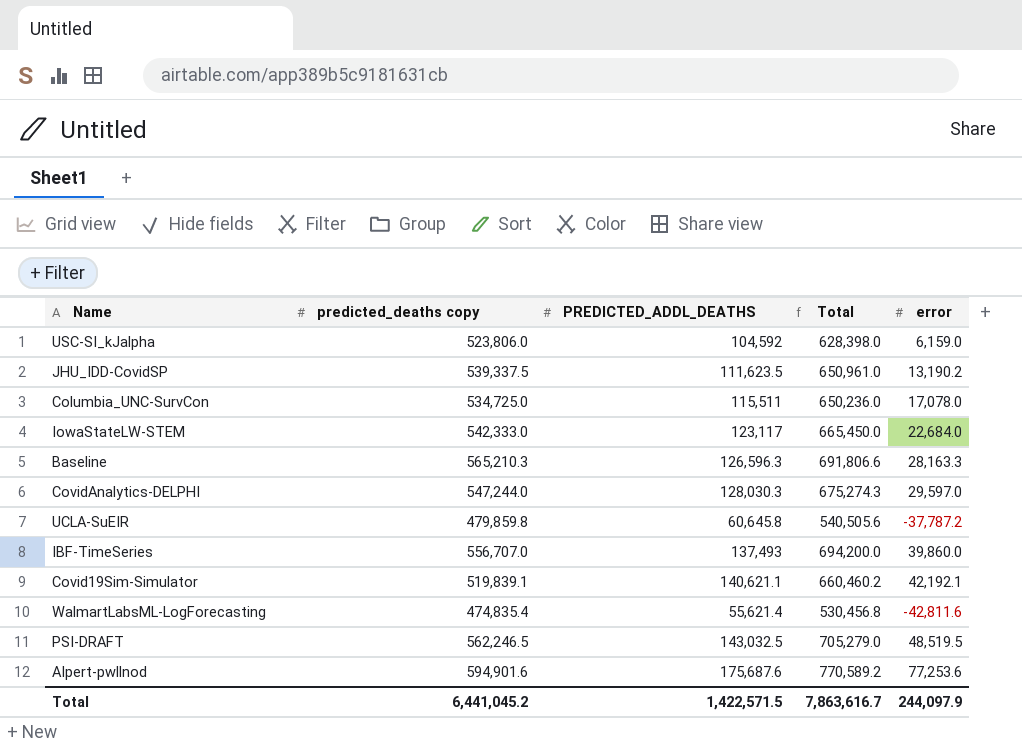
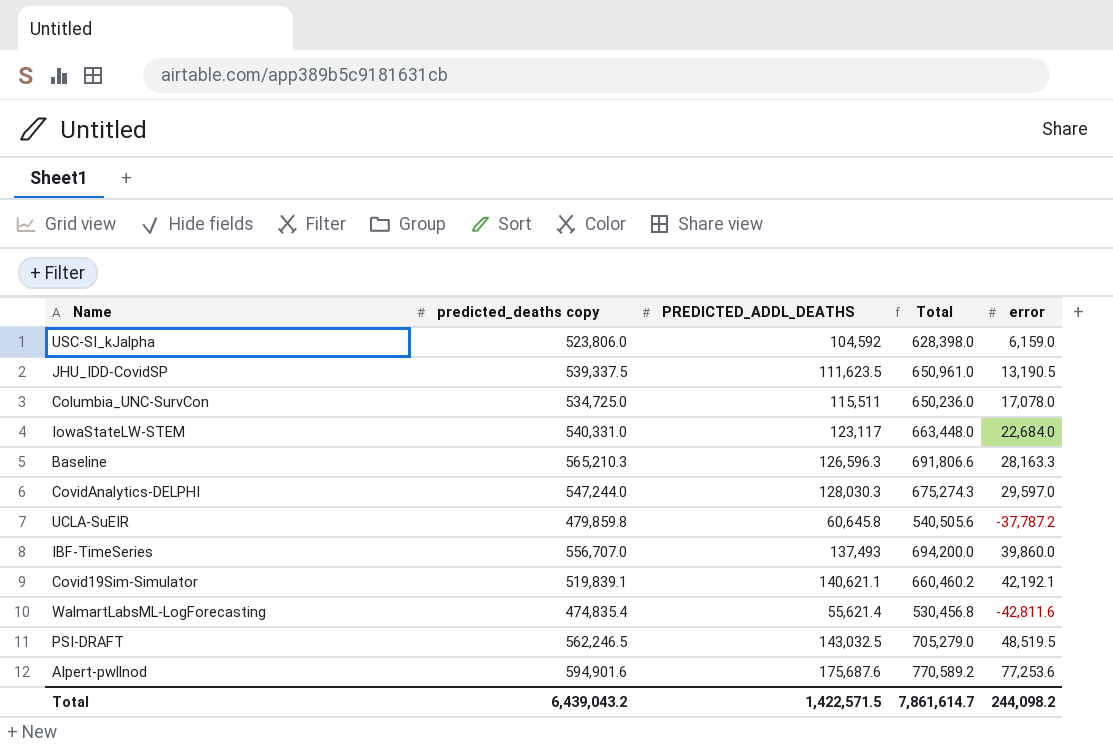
JHU_IDD-CovidSP | error: 13,190.2 -> 13,190.5
IowaStateLW-STEM | predicted_deaths copy: 542,333.0 -> 540,331.0
IowaStateLW-STEM | Total: 665,450.0 -> 663,448.0
Total | predicted_deaths copy: 6,441,045.2 -> 6,439,043.2
Total | Total: 7,863,616.7 -> 7,861,614.7
Total | error: 244,097.9 -> 244,098.2

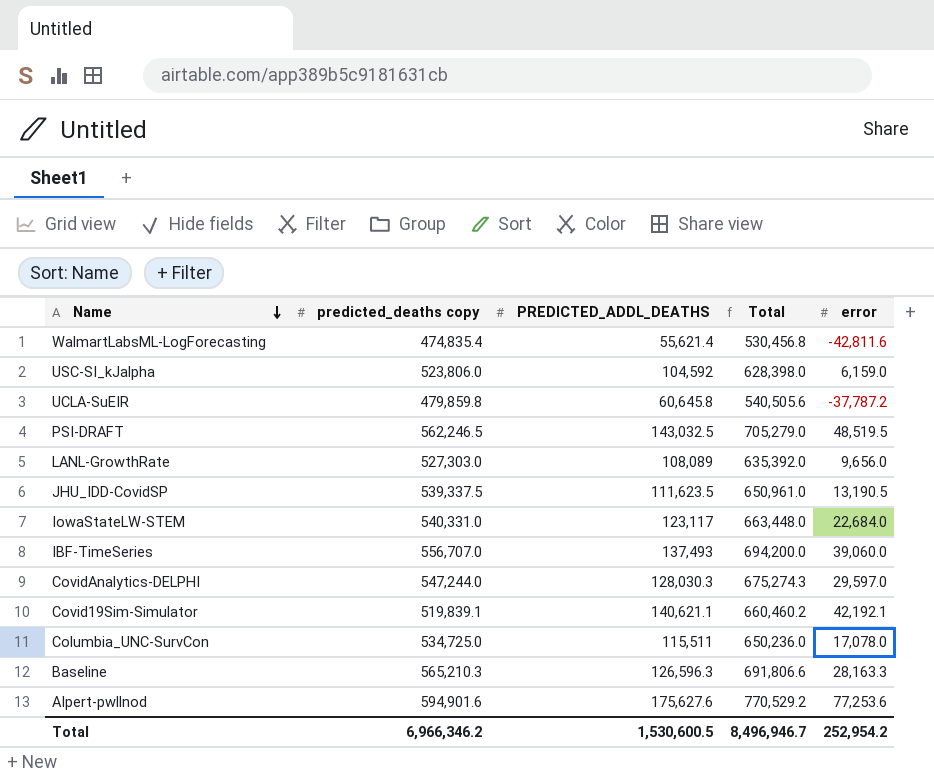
row order: none -> Name descending
row LANL-GrowthRate: none -> 527,303.0 | 108,089 | 635,392.0 | 9,656.0
IBF-TimeSeries | error: 39,860.0 -> 39,060.0
AIpert-pwllnod | PREDICTED_ADDL_DEATHS: 175,687.6 -> 175,627.6
AIpert-pwllnod | Total: 770,589.2 -> 770,529.2
Total | predicted_deaths copy: 6,439,043.2 -> 6,966,346.2
Total | PREDICTED_ADDL_DEATHS: 1,422,571.5 -> 1,530,600.5
Total | Total: 7,861,614.7 -> 8,496,946.7
Total | error: 244,098.2 -> 252,954.2

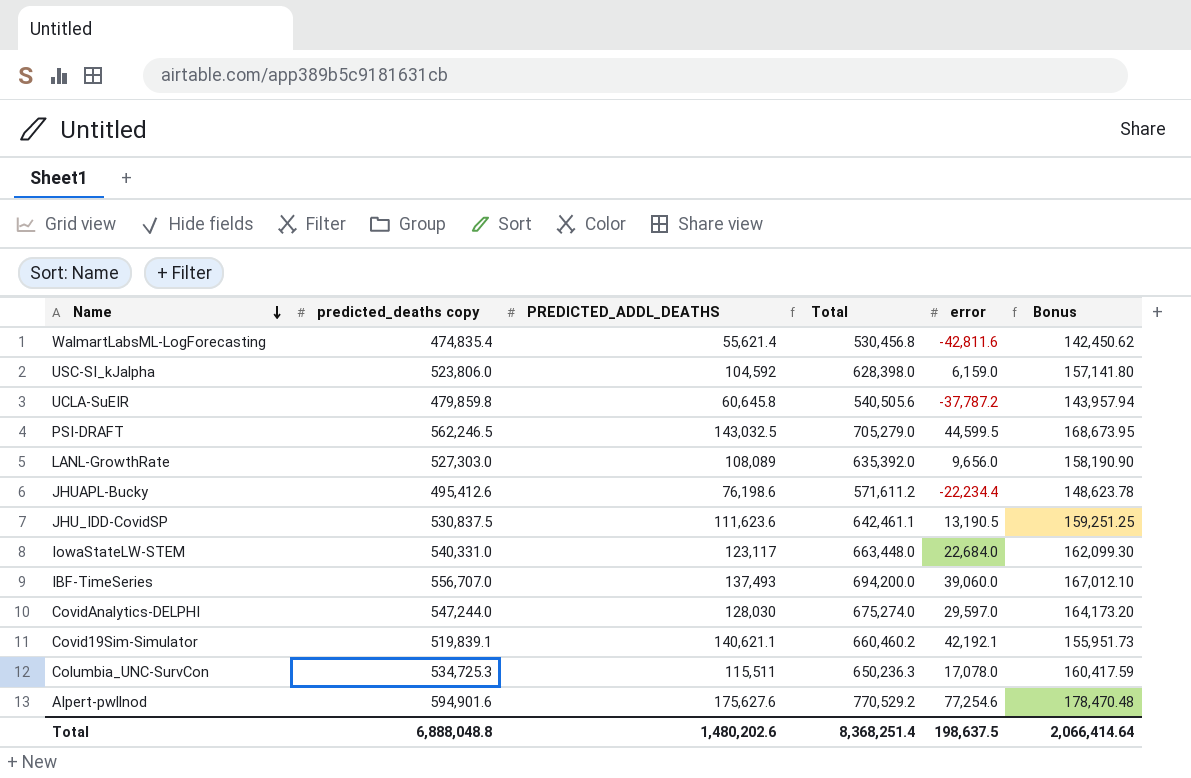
column Bonus | formula: none -> [predicted_deaths copy] * 0.3
row Baseline: 565,210.3 | 126,596.3 | 691,806.6 | 28,163.3 -> none
PSI-DRAFT | error: 48,519.5 -> 44,599.5
row JHUAPL-Bucky: none -> 495,412.6 | 76,198.6 | 571,611.2 | -22,234.4 | 148,623.78
JHU_IDD-CovidSP | predicted_deaths copy: 539,337.5 -> 530,837.5
JHU_IDD-CovidSP | PREDICTED_ADDL_DEATHS: 111,623.5 -> 111,623.6
JHU_IDD-CovidSP | Total: 650,961.0 -> 642,461.1
CovidAnalytics-DELPHI | PREDICTED_ADDL_DEATHS: 128,030.3 -> 128,030
CovidAnalytics-DELPHI | Total: 675,274.3 -> 675,274.0
Columbia_UNC-SurvCon | predicted_deaths copy: 534,725.0 -> 534,725.3
Columbia_UNC-SurvCon | Total: 650,236.0 -> 650,236.3
AIpert-pwllnod | error: 77,253.6 -> 77,254.6
Total | predicted_deaths copy: 6,966,346.2 -> 6,888,048.8
Total | PREDICTED_ADDL_DEATHS: 1,530,600.5 -> 1,480,202.6
Total | Total: 8,496,946.7 -> 8,368,251.4
Total | error: 252,954.2 -> 198,637.5

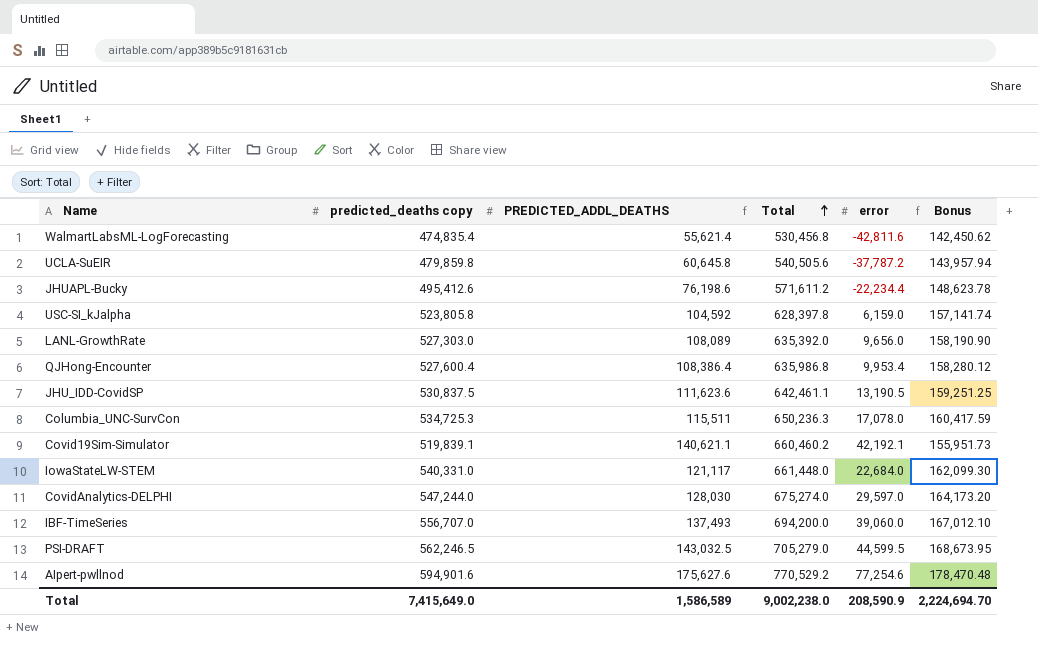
row order: Name descending -> Total ascending
USC-SI_kJalpha | predicted_deaths copy: 523,806.0 -> 523,805.8
USC-SI_kJalpha | Total: 628,398.0 -> 628,397.8
USC-SI_kJalpha | Bonus: 157,141.80 -> 157,141.74
row QJHong-Encounter: none -> 527,600.4 | 108,386.4 | 635,986.8 | 9,953.4 | 158,280.12
IowaStateLW-STEM | PREDICTED_ADDL_DEATHS: 123,117 -> 121,117
IowaStateLW-STEM | Total: 663,448.0 -> 661,448.0
Total | predicted_deaths copy: 6,888,048.8 -> 7,415,649.0
Total | PREDICTED_ADDL_DEATHS: 1,480,202.6 -> 1,586,589
Total | Total: 8,368,251.4 -> 9,002,238.0
Total | error: 198,637.5 -> 208,590.9
Total | Bonus: 2,066,414.64 -> 2,224,694.70

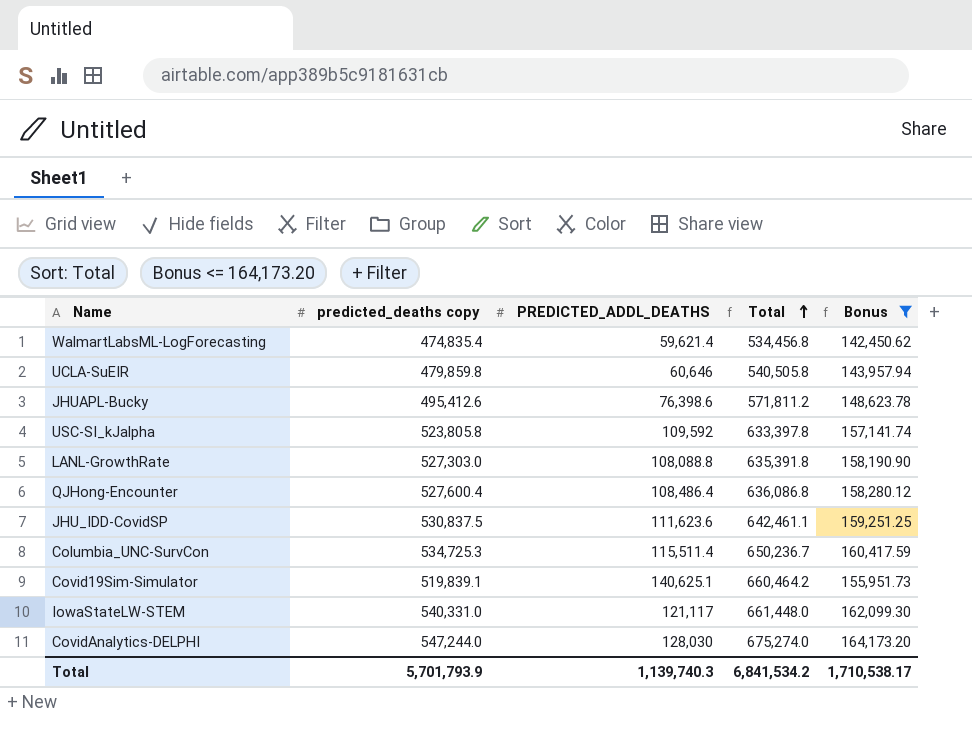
filter: none -> Bonus <= 164,173.20
column error | position: 5 -> none
WalmartLabsML-LogForecasting | PREDICTED_ADDL_DEATHS: 55,621.4 -> 59,621.4
WalmartLabsML-LogForecasting | Total: 530,456.8 -> 534,456.8
UCLA-SuEIR | PREDICTED_ADDL_DEATHS: 60,645.8 -> 60,646
UCLA-SuEIR | Total: 540,505.6 -> 540,505.8
JHUAPL-Bucky | PREDICTED_ADDL_DEATHS: 76,198.6 -> 76,398.6
JHUAPL-Bucky | Total: 571,611.2 -> 571,811.2
USC-SI_kJalpha | PREDICTED_ADDL_DEATHS: 104,592 -> 109,592
USC-SI_kJalpha | Total: 628,397.8 -> 633,397.8
LANL-GrowthRate | PREDICTED_ADDL_DEATHS: 108,089 -> 108,088.8
LANL-GrowthRate | Total: 635,392.0 -> 635,391.8
QJHong-Encounter | PREDICTED_ADDL_DEATHS: 108,386.4 -> 108,486.4
QJHong-Encounter | Total: 635,986.8 -> 636,086.8
Columbia_UNC-SurvCon | PREDICTED_ADDL_DEATHS: 115,511 -> 115,511.4
Columbia_UNC-SurvCon | Total: 650,236.3 -> 650,236.7
Covid19Sim-Simulator | PREDICTED_ADDL_DEATHS: 140,621.1 -> 140,625.1
Covid19Sim-Simulator | Total: 660,460.2 -> 660,464.2
Total | predicted_deaths copy: 7,415,649.0 -> 5,701,793.9
Total | PREDICTED_ADDL_DEATHS: 1,586,589 -> 1,139,740.3
Total | Total: 9,002,238.0 -> 6,841,534.2
Total | Bonus: 2,224,694.70 -> 1,710,538.17

